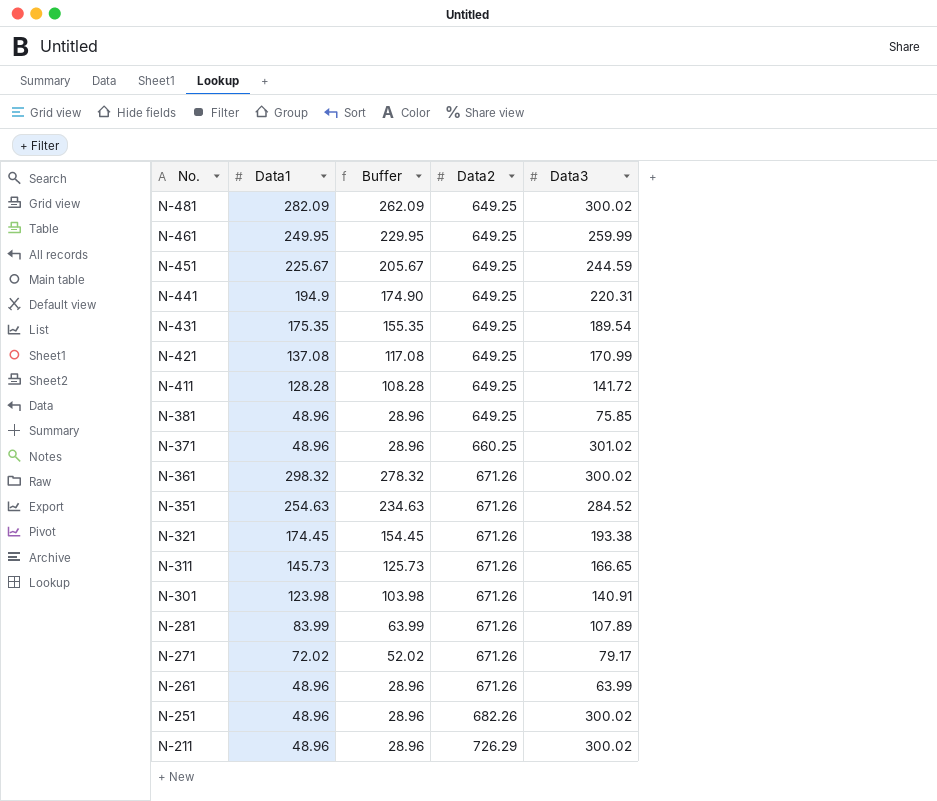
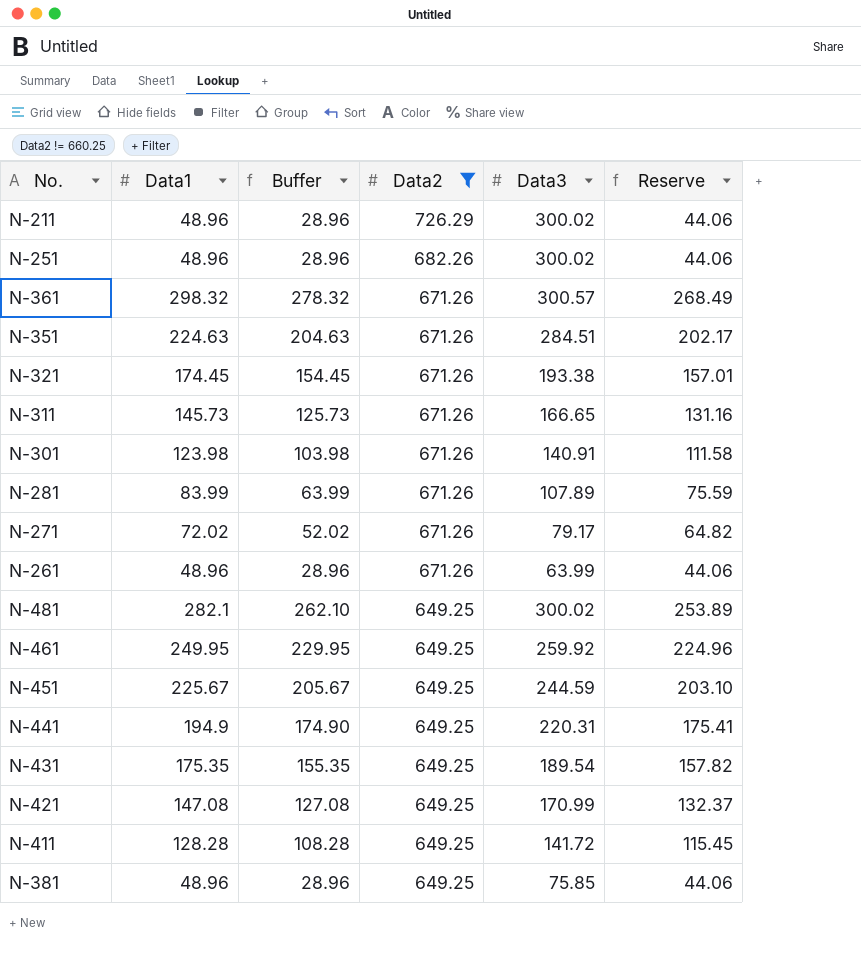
filter: none -> Data2 != 660.25
row order: No. descending -> Data2 descending
column Reserve | formula: none -> [Data1] * 0.9
N-361 | Data3: 300.02 -> 300.57
N-351 | Data1: 254.63 -> 224.63
N-351 | Buffer: 234.63 -> 204.63
N-351 | Data3: 284.52 -> 284.51
N-481 | Data1: 282.09 -> 282.1
N-481 | Buffer: 262.09 -> 262.10
N-461 | Data3: 259.99 -> 259.92
N-421 | Data1: 137.08 -> 147.08
N-421 | Buffer: 117.08 -> 127.08

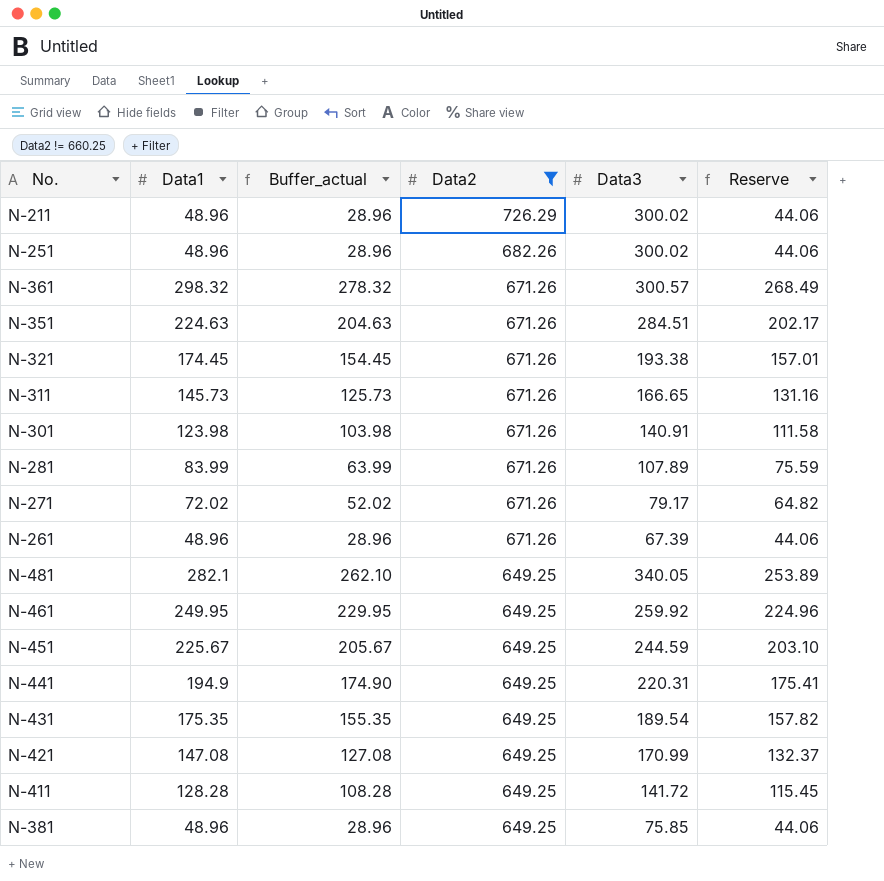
column name: Buffer -> Buffer_actual
N-261 | Data3: 63.99 -> 67.39
N-481 | Data3: 300.02 -> 340.05

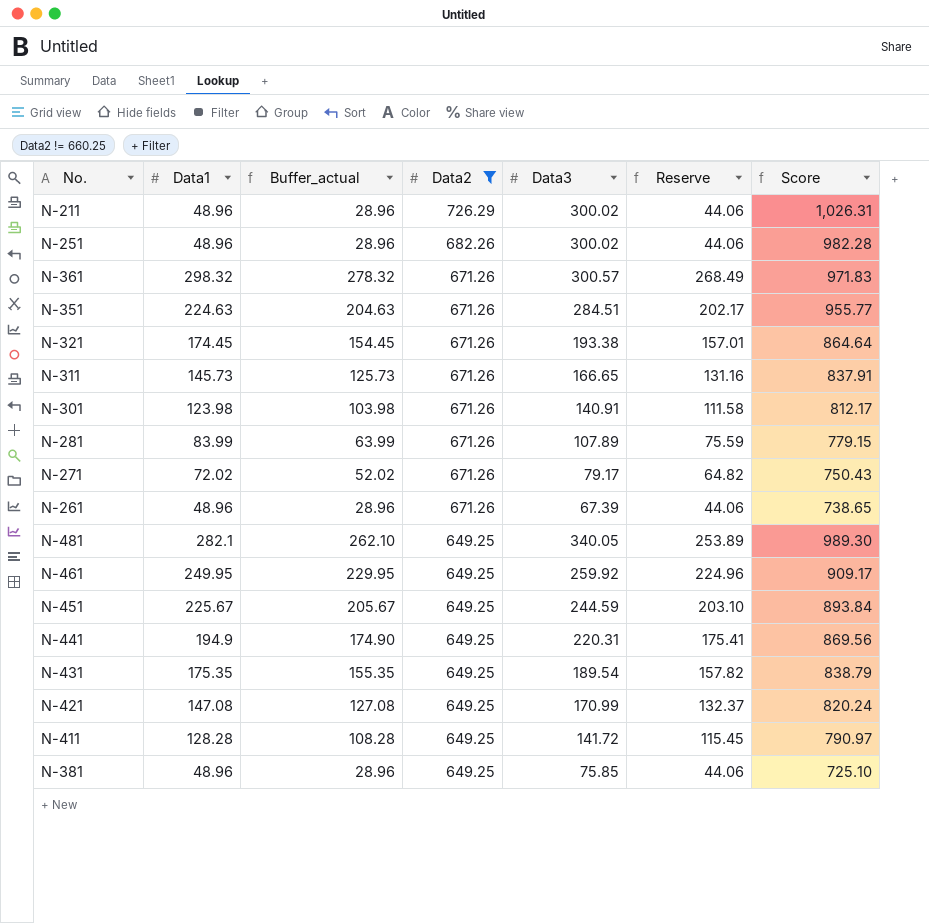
column Score | formula: none -> [Data2] + [Data3]

